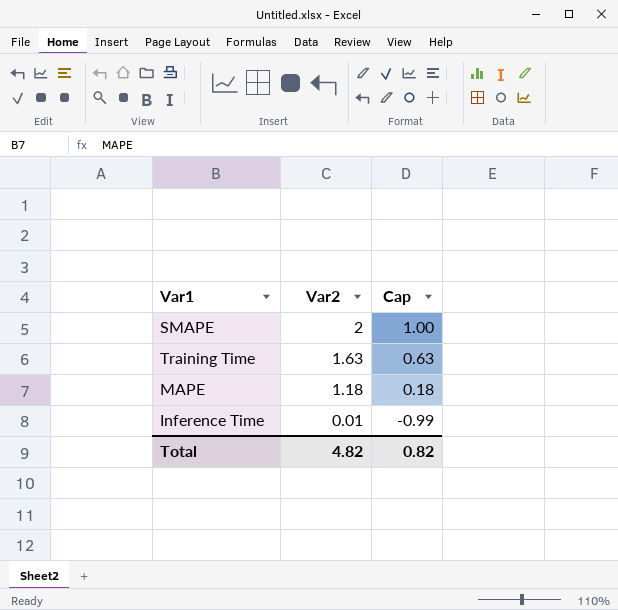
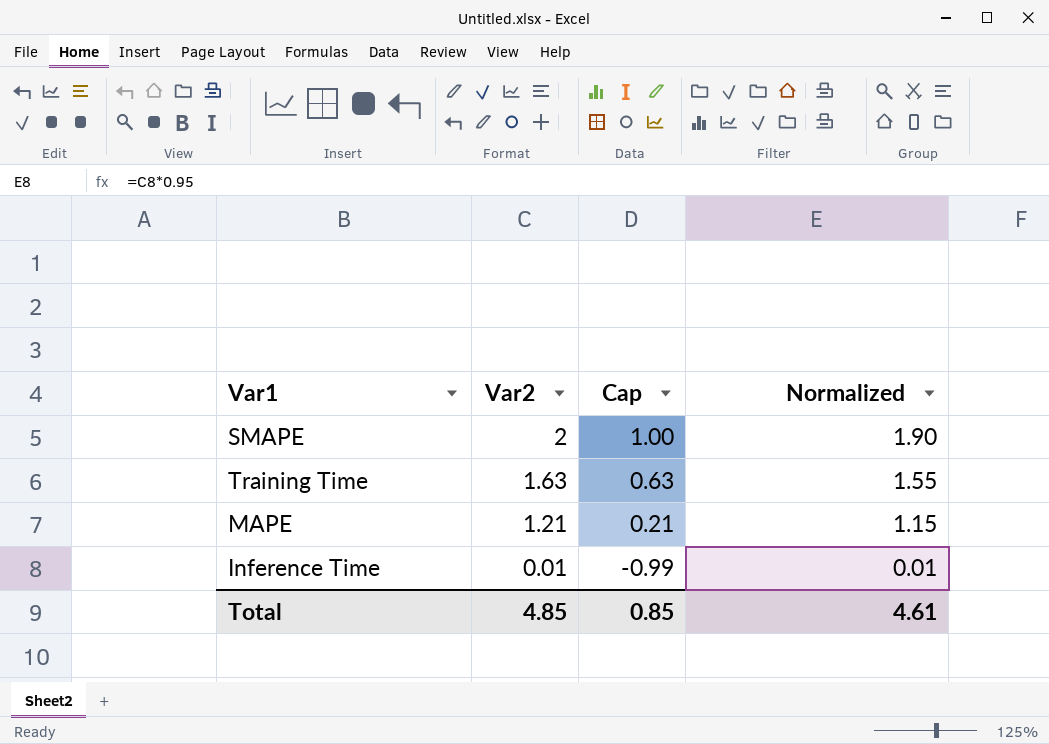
column Normalized | formula: none -> [Var2] * 0.95
MAPE | Var2: 1.18 -> 1.21
MAPE | Cap: 0.18 -> 0.21
Total | Var2: 4.82 -> 4.85
Total | Cap: 0.82 -> 0.85

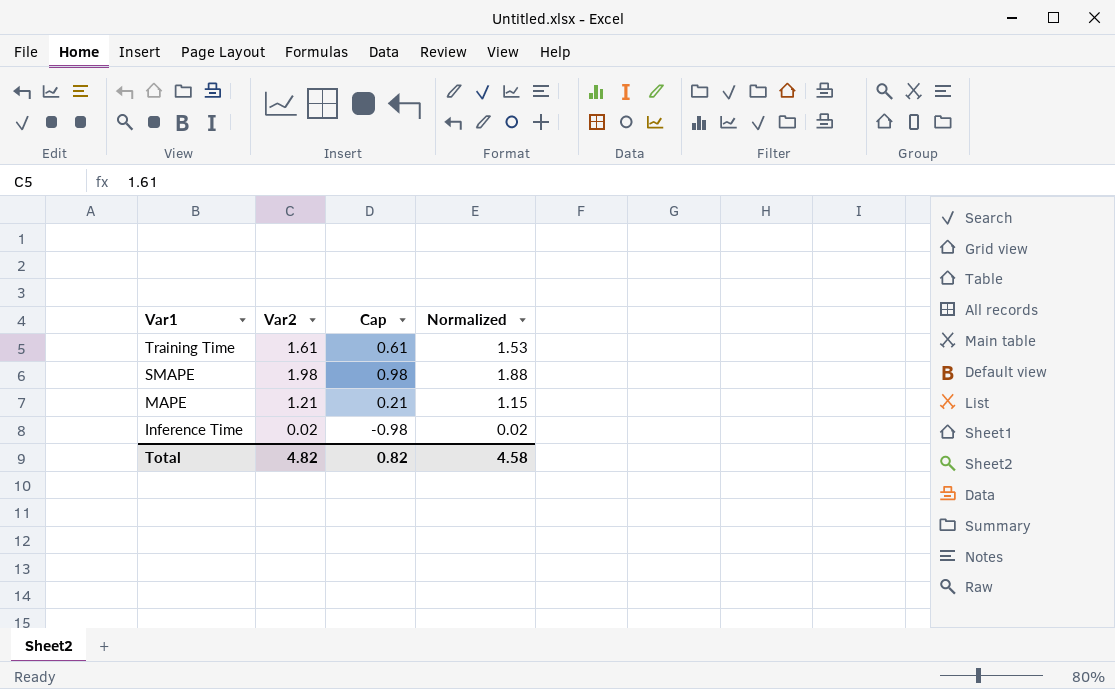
row order: Var2 descending -> Var1 descending
Training Time | Var2: 1.63 -> 1.61
Training Time | Cap: 0.63 -> 0.61
Training Time | Normalized: 1.55 -> 1.53
SMAPE | Var2: 2 -> 1.98
SMAPE | Cap: 1.00 -> 0.98
SMAPE | Normalized: 1.90 -> 1.88
Inference Time | Var2: 0.01 -> 0.02
Inference Time | Cap: -0.99 -> -0.98
Inference Time | Normalized: 0.01 -> 0.02
Total | Var2: 4.85 -> 4.82
Total | Cap: 0.85 -> 0.82
Total | Normalized: 4.61 -> 4.58

